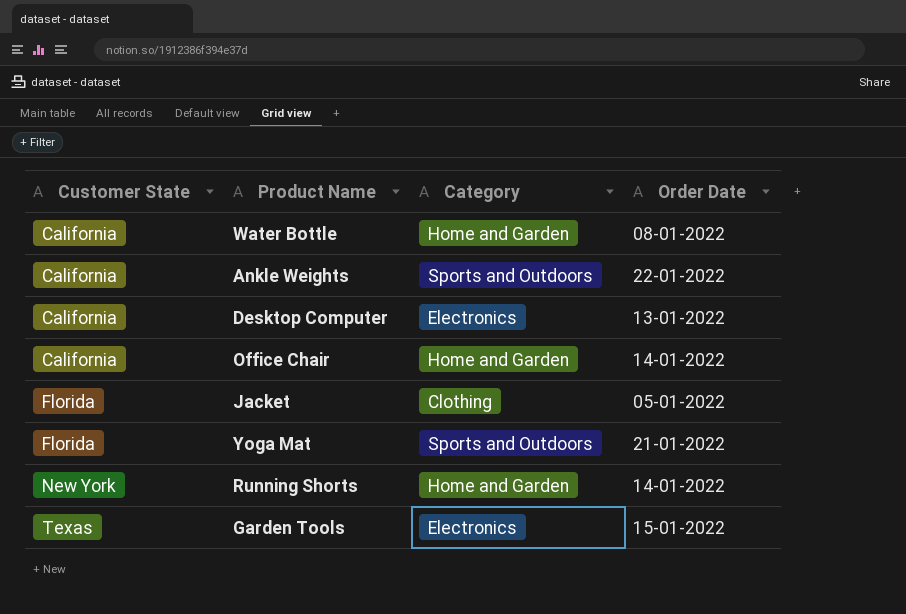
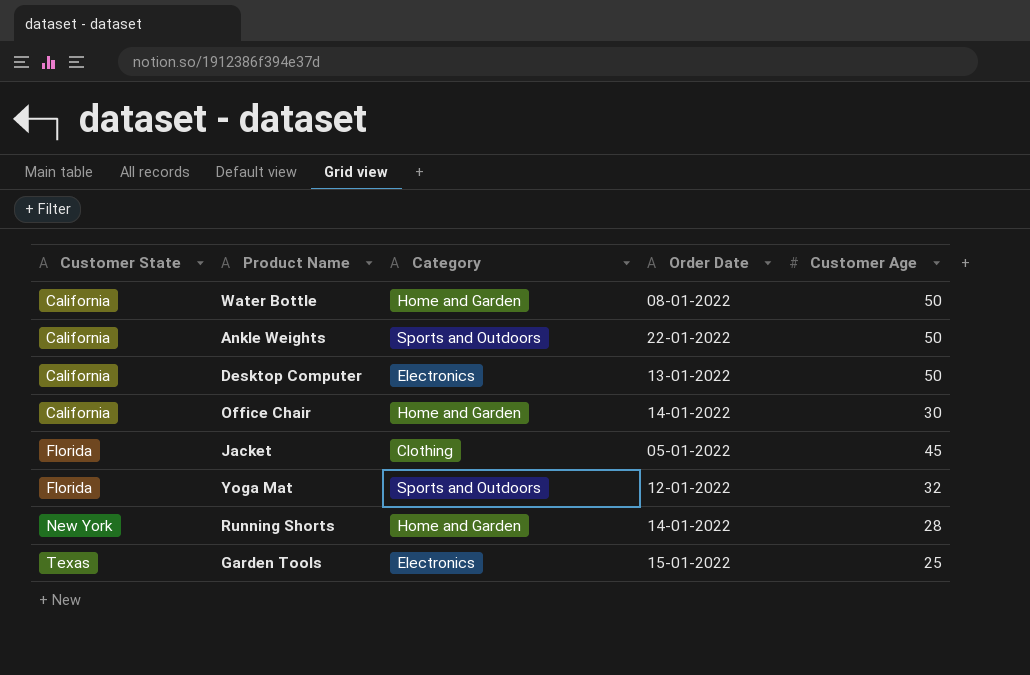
column Customer Age | position: none -> 5
Yoga Mat | Order Date: 21-01-2022 -> 12-01-2022

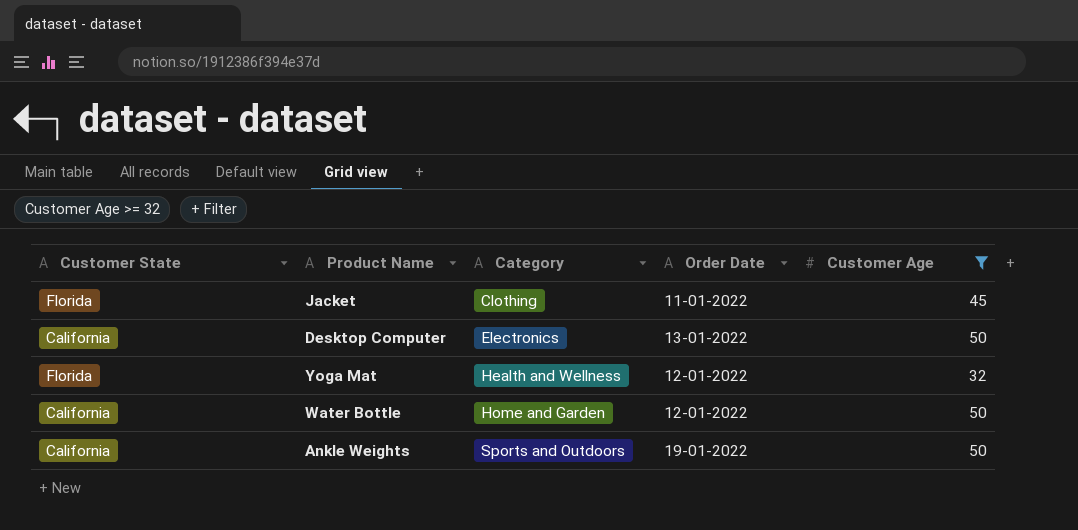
filter: none -> Customer Age >= 32
row order: Customer State ascending -> Category ascending
Jacket | Order Date: 05-01-2022 -> 11-01-2022
Yoga Mat | Category: Sports and Outdoors -> Health and Wellness
Water Bottle | Order Date: 08-01-2022 -> 12-01-2022
Ankle Weights | Order Date: 22-01-2022 -> 19-01-2022

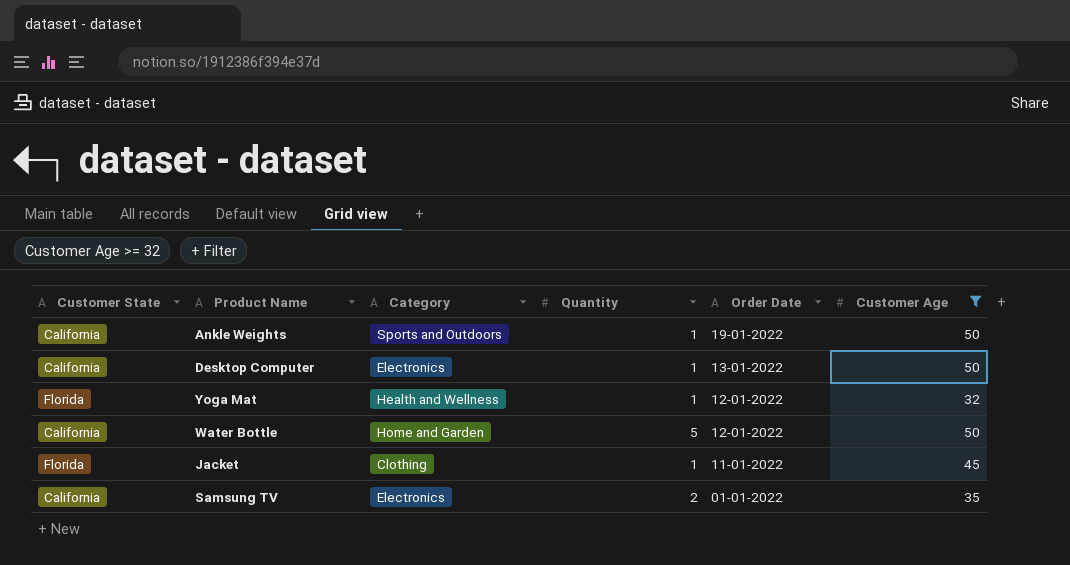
row order: Category ascending -> Order Date descending
column Quantity | position: none -> 4
row Samsung TV: none -> California | Electronics | 2 | 01-01-2022 | 35

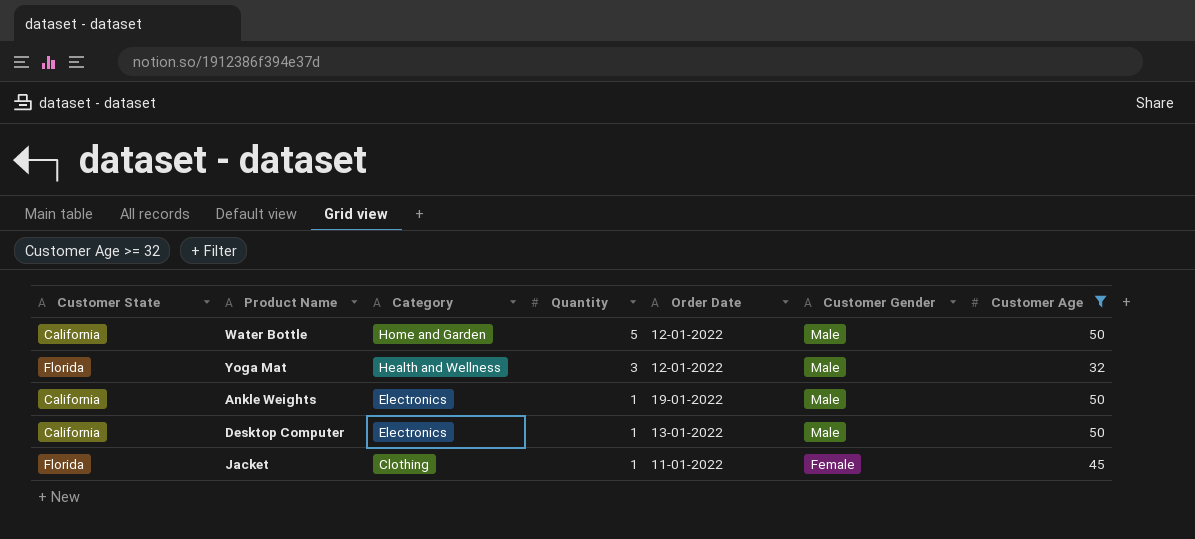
row order: Order Date descending -> Category descending
column Customer Gender | position: none -> 6
row Samsung TV: California | Electronics | 2 | 01-01-2022 | 35 -> none
Yoga Mat | Quantity: 1 -> 3
Ankle Weights | Category: Sports and Outdoors -> Electronics

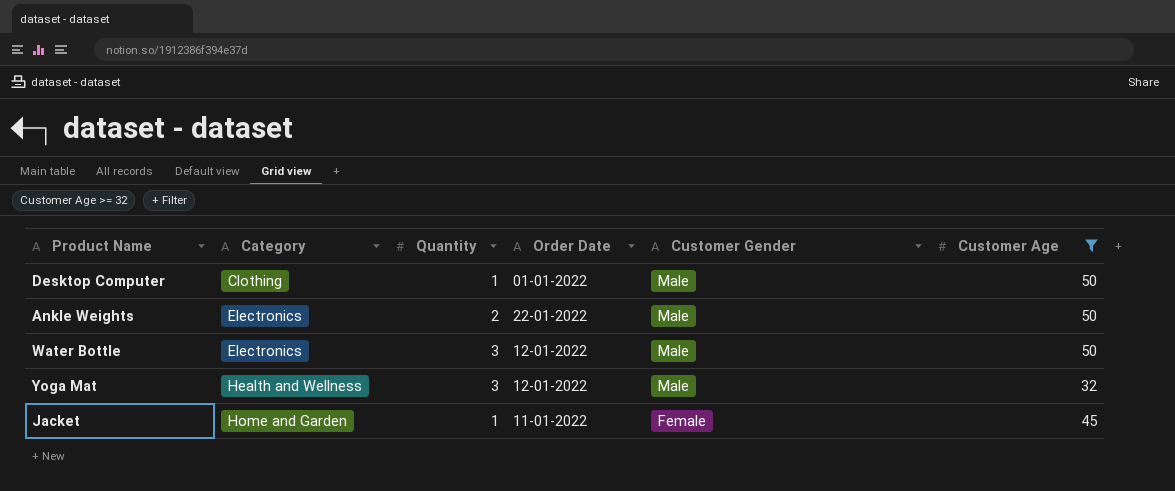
row order: Category descending -> Category ascending
column Customer State | position: 1 -> none
Desktop Computer | Category: Electronics -> Clothing
Desktop Computer | Order Date: 13-01-2022 -> 01-01-2022
Ankle Weights | Quantity: 1 -> 2
Ankle Weights | Order Date: 19-01-2022 -> 22-01-2022
Water Bottle | Category: Home and Garden -> Electronics
Water Bottle | Quantity: 5 -> 3
Jacket | Category: Clothing -> Home and Garden

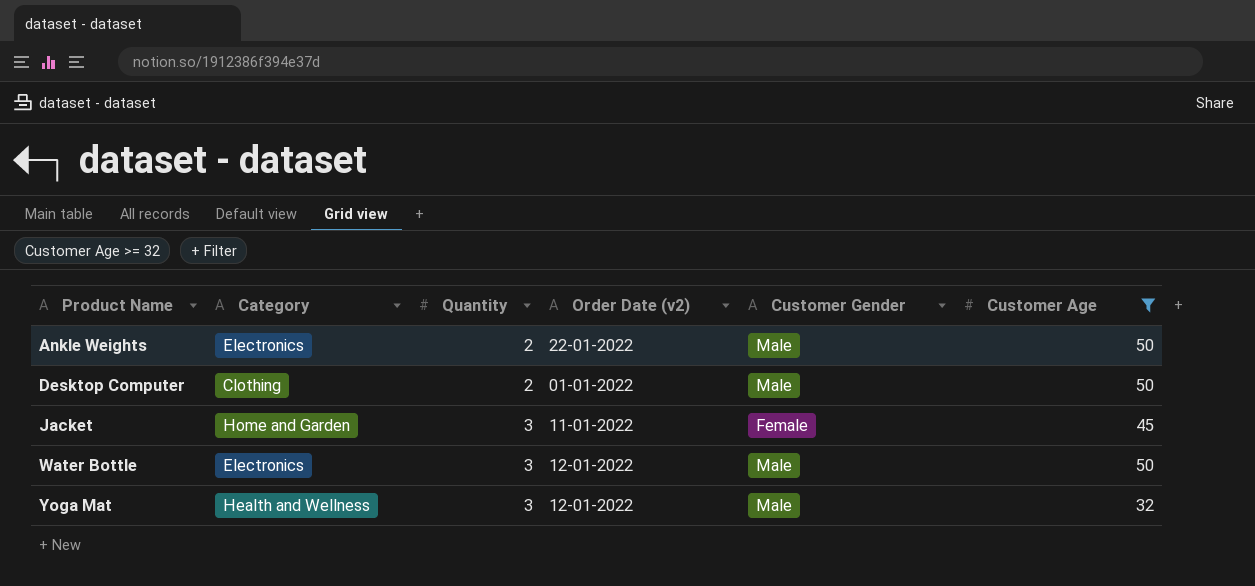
row order: Category ascending -> Product Name ascending
column name: Order Date -> Order Date (v2)
Desktop Computer | Quantity: 1 -> 2
Jacket | Quantity: 1 -> 3

